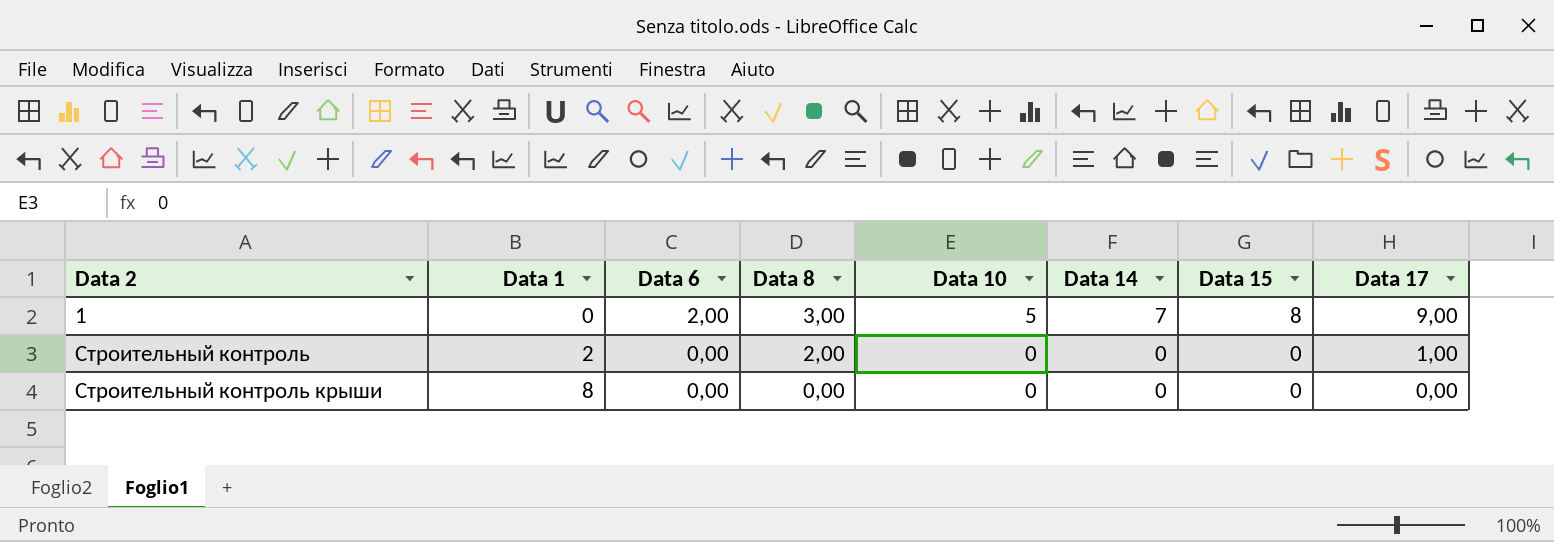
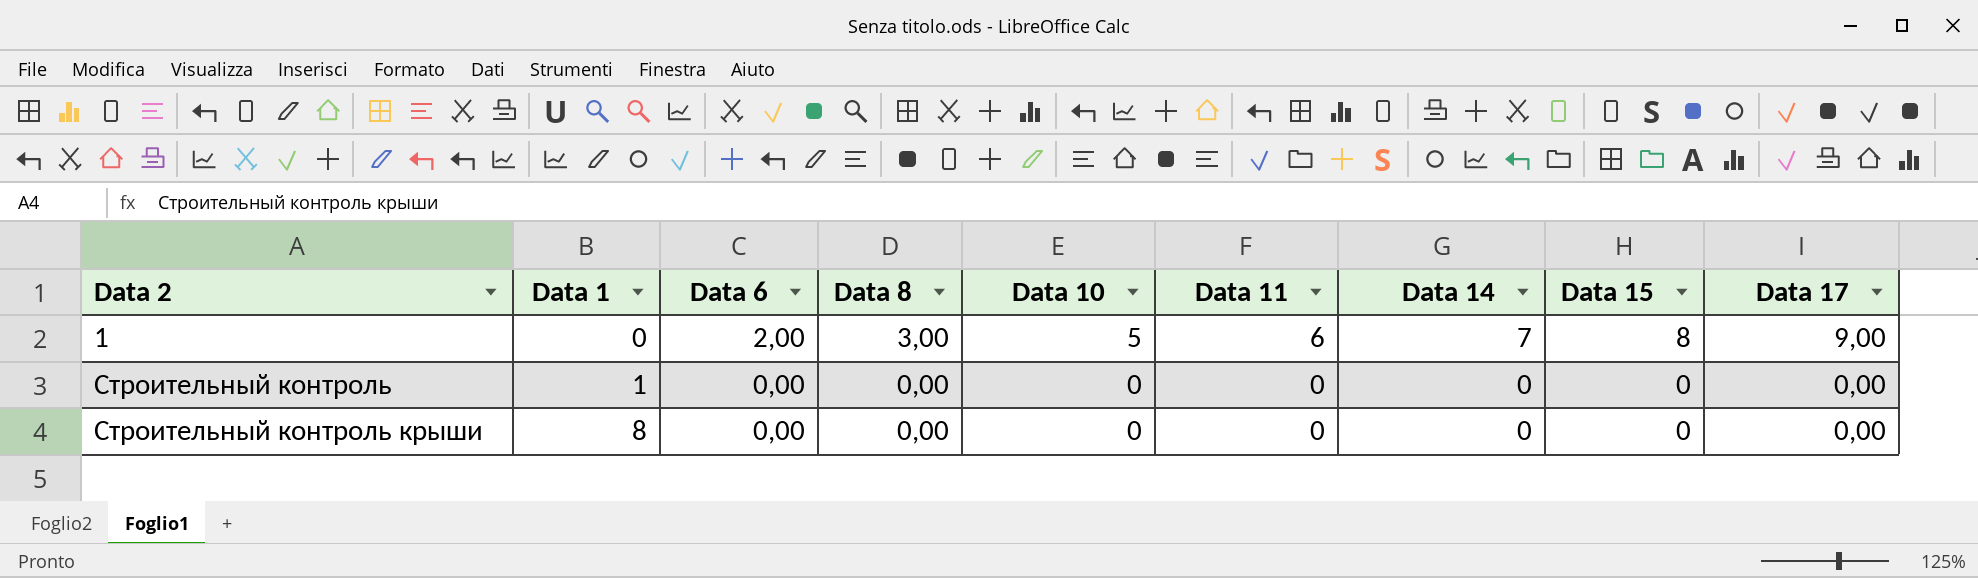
column Data 11 | position: none -> 6
Строительный контроль | Data 1: 2 -> 1
Строительный контроль | Data 8: 2,00 -> 0,00
Строительный контроль | Data 17: 1,00 -> 0,00

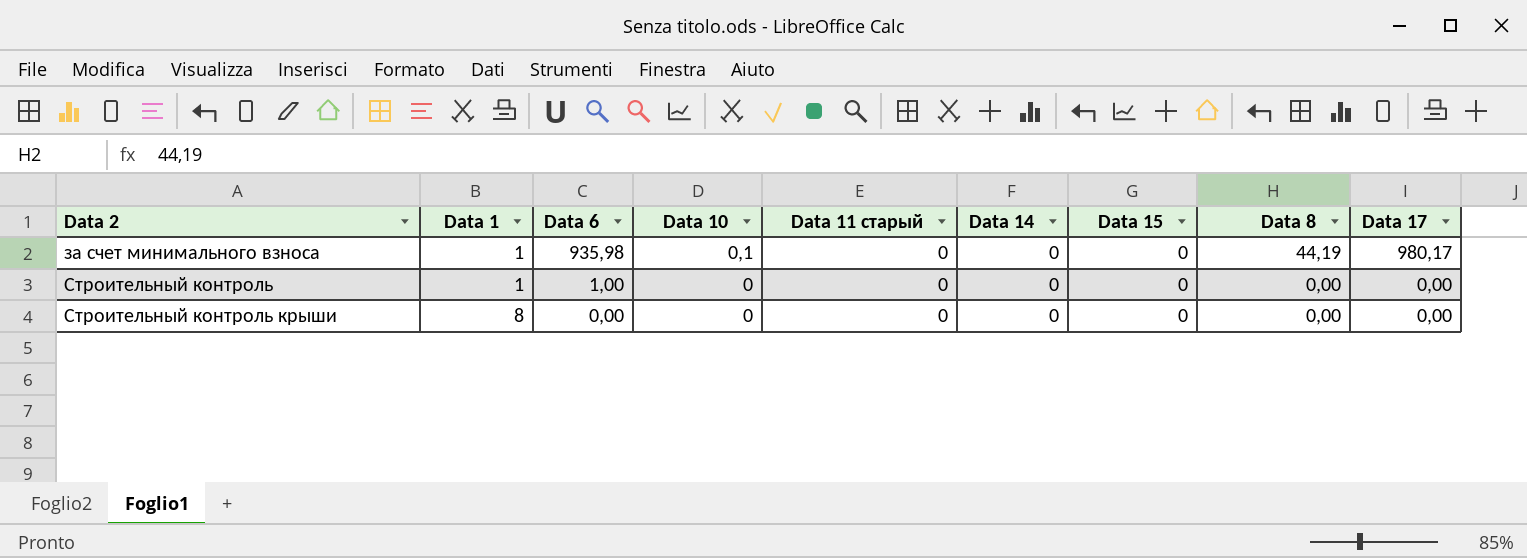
column name: Data 11 -> Data 11 старый
column Data 8 | position: 4 -> 8
row 1: 0 | 2,00 | 3,00 | 5 | 6 | 7 | 8 | 9,00 -> none
row за счет минимального взноса: none -> 1 | 935,98 | 0,1 | 0 | 0 | 0 | 44,19 | 980,17
Строительный контроль | Data 6: 0,00 -> 1,00

